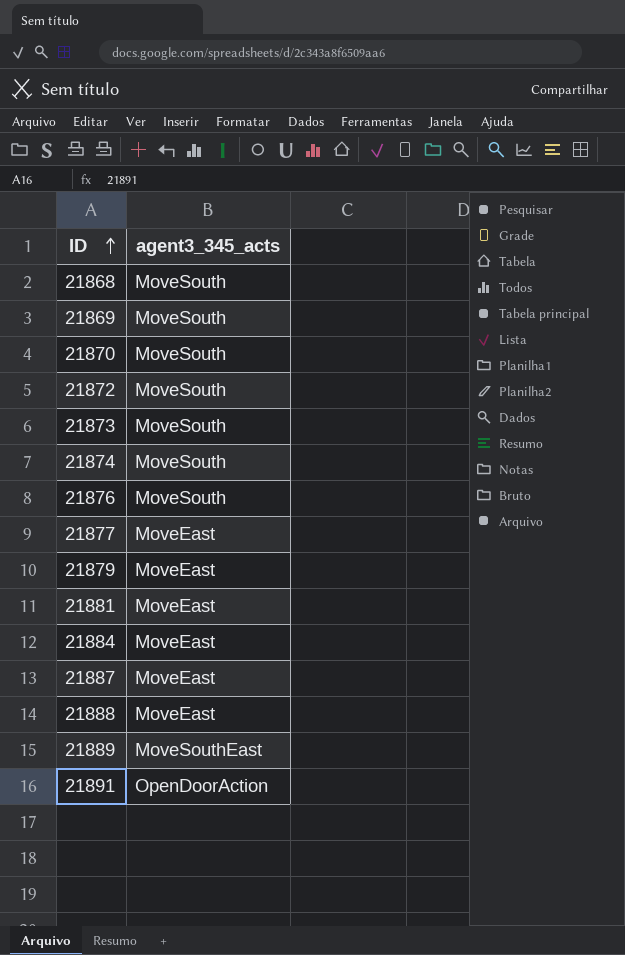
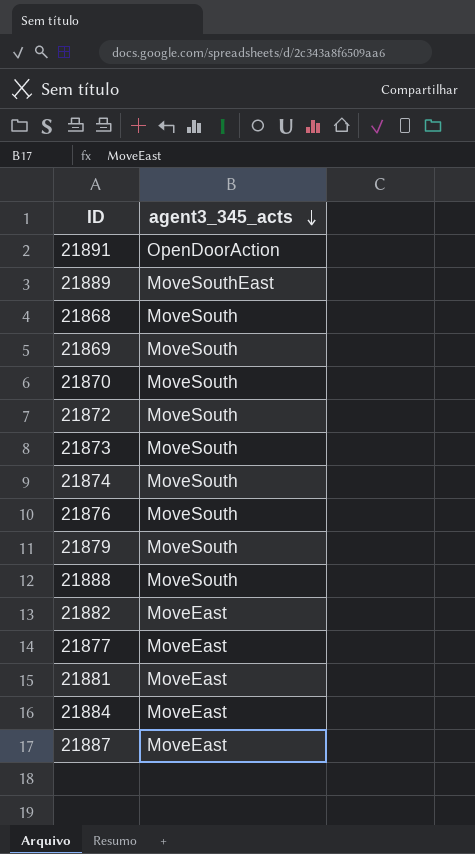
row order: ID ascending -> agent3_345_acts descending
21879 | agent3_345_acts: MoveEast -> MoveSouth
21888 | agent3_345_acts: MoveEast -> MoveSouth
row 21882: none -> MoveEast

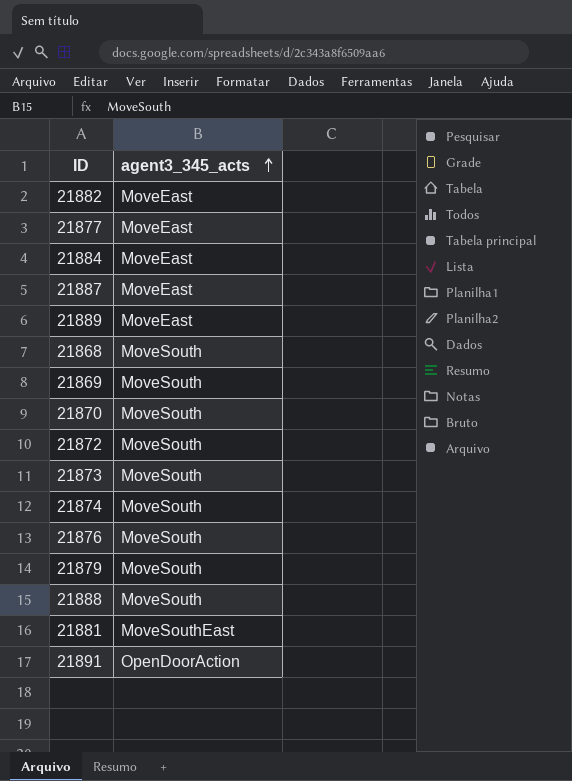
row order: agent3_345_acts descending -> agent3_345_acts ascending
21889 | agent3_345_acts: MoveSouthEast -> MoveEast
21881 | agent3_345_acts: MoveEast -> MoveSouthEast

